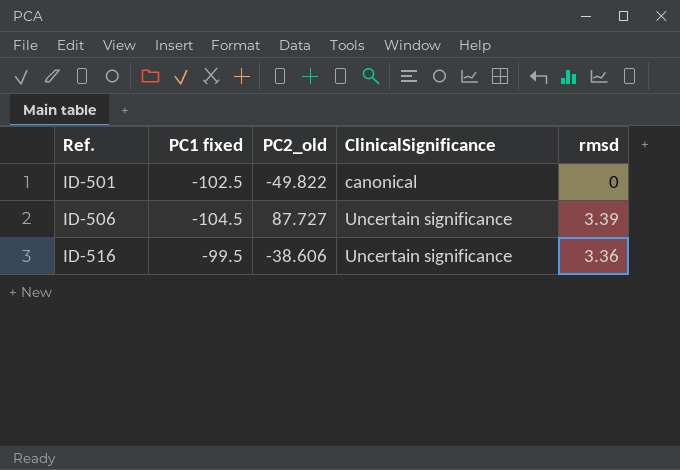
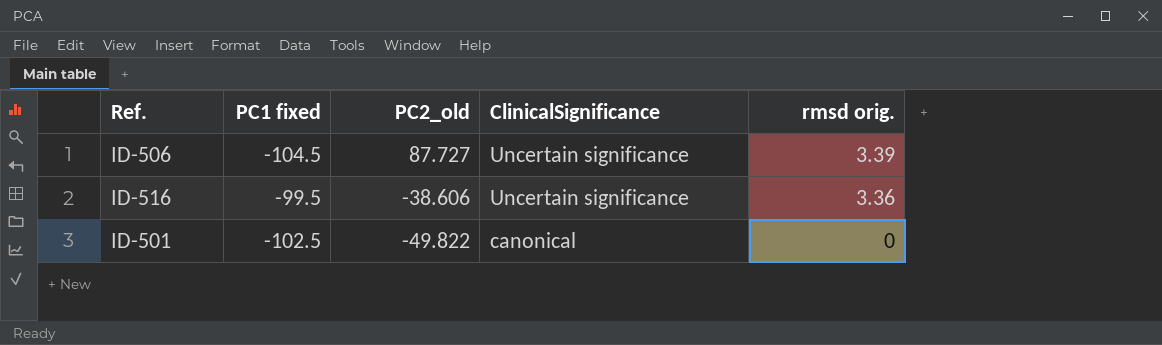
row order: Ref. ascending -> PC2_old descending
column name: rmsd -> rmsd orig.

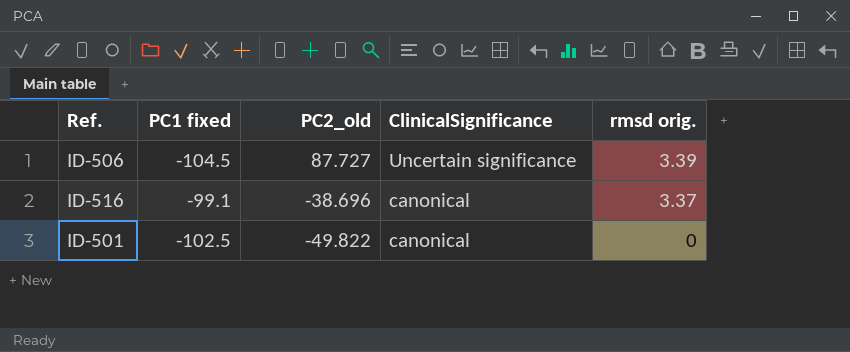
ID-516 | PC1 fixed: -99.5 -> -99.1
ID-516 | PC2_old: -38.606 -> -38.696
ID-516 | ClinicalSignificance: Uncertain significance -> canonical
ID-516 | rmsd orig.: 3.36 -> 3.37

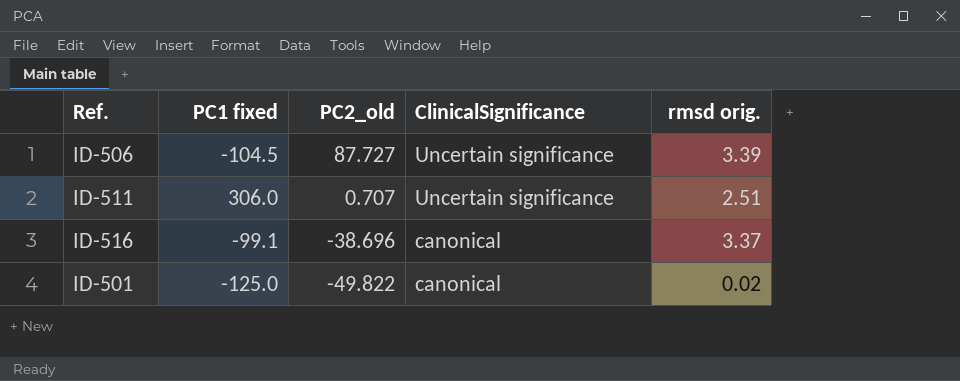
row ID-511: none -> 306.0 | 0.707 | Uncertain significance | 2.51
ID-501 | PC1 fixed: -102.5 -> -125.0
ID-501 | rmsd orig.: 0 -> 0.02

